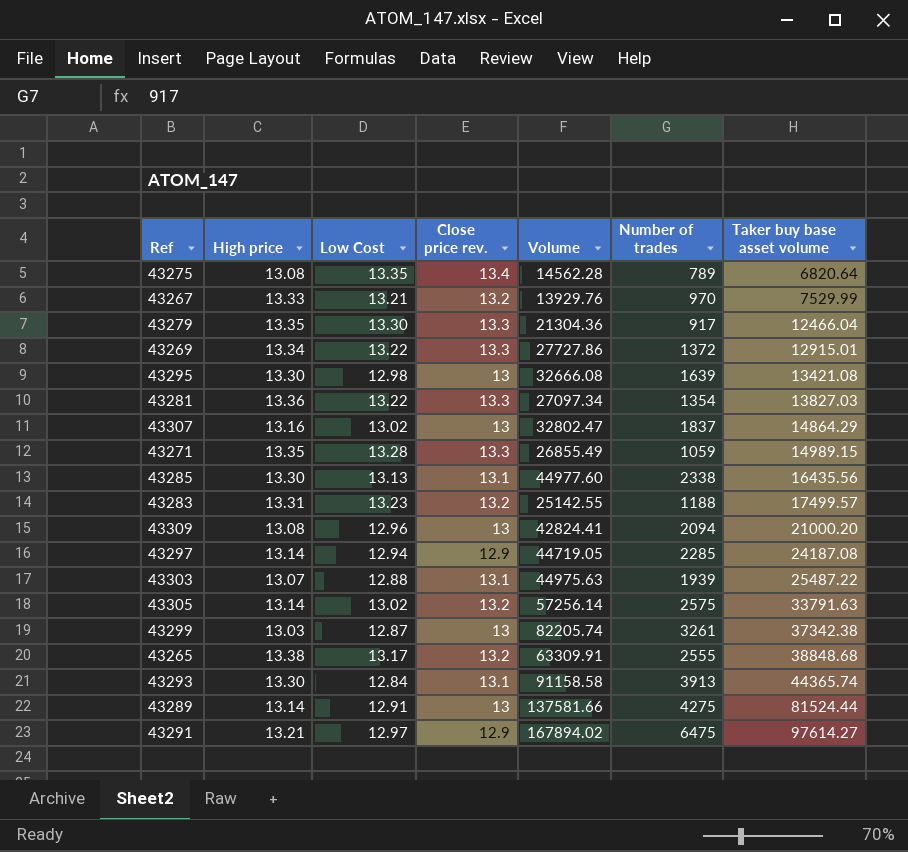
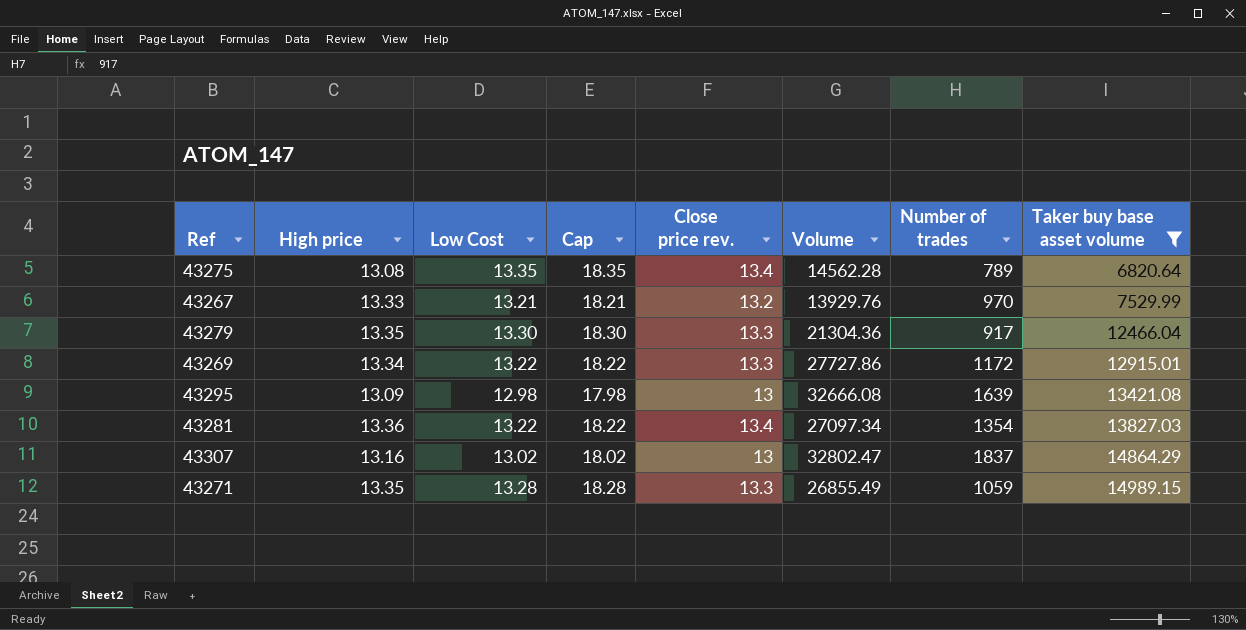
filter: none -> Taker buy base asset volume <= 14989.15
column Cap | formula: none -> [Low Cost] + 5
43269 | Number of trades: 1372 -> 1172
43295 | High price: 13.30 -> 13.09
43281 | Close price rev.: 13.3 -> 13.4

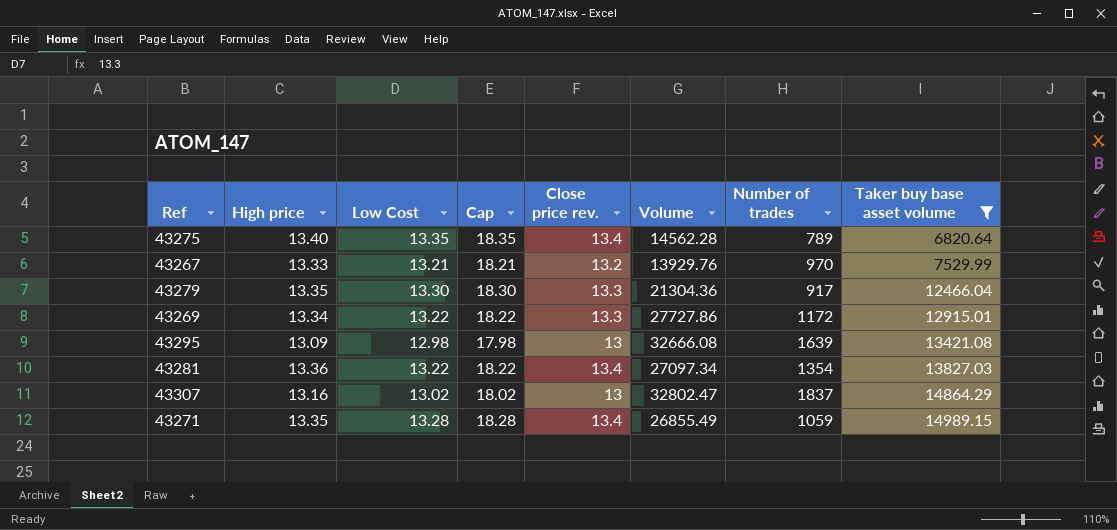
43275 | High price: 13.08 -> 13.40
43271 | Close price rev.: 13.3 -> 13.4

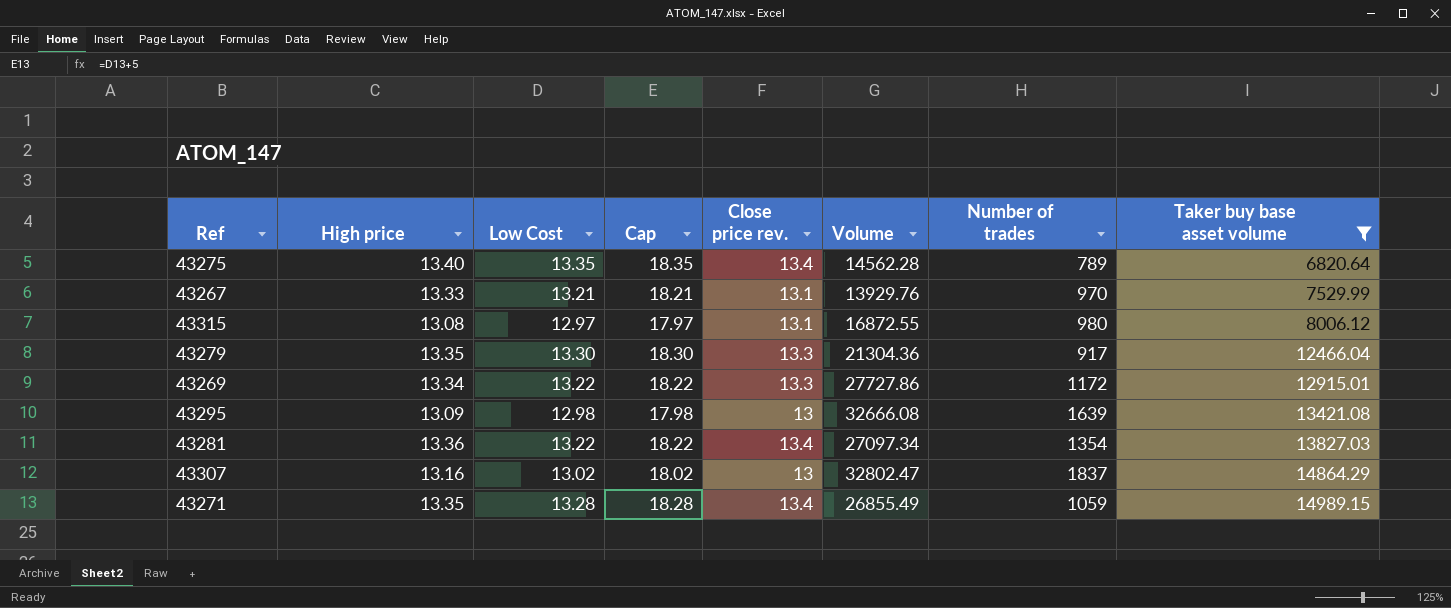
43267 | Close price rev.: 13.2 -> 13.1
row 43315: none -> 13.08 | 12.97 | 17.97 | 13.1 | 16872.55 | 980 | 8006.12

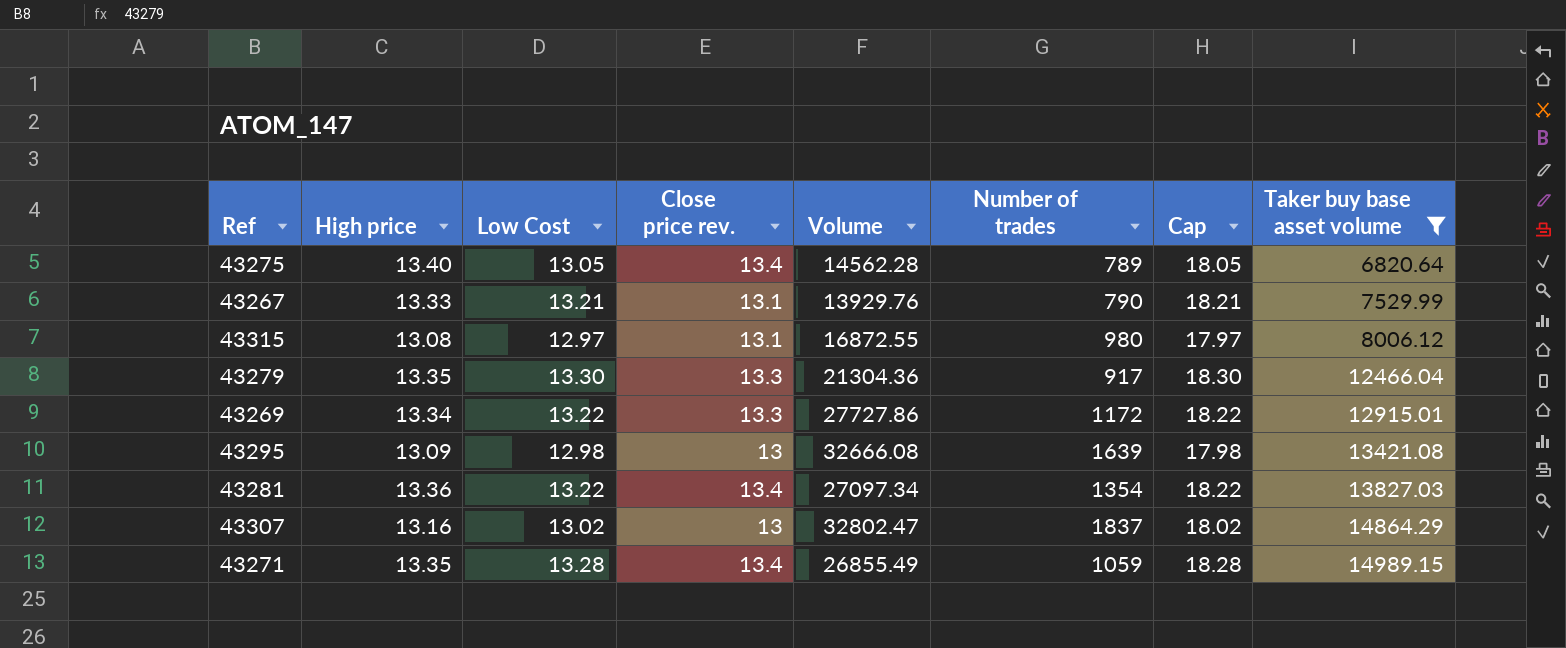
column Cap | position: 4 -> 7
43275 | Low Cost: 13.35 -> 13.05
43275 | Cap: 18.35 -> 18.05
43267 | Number of trades: 970 -> 790

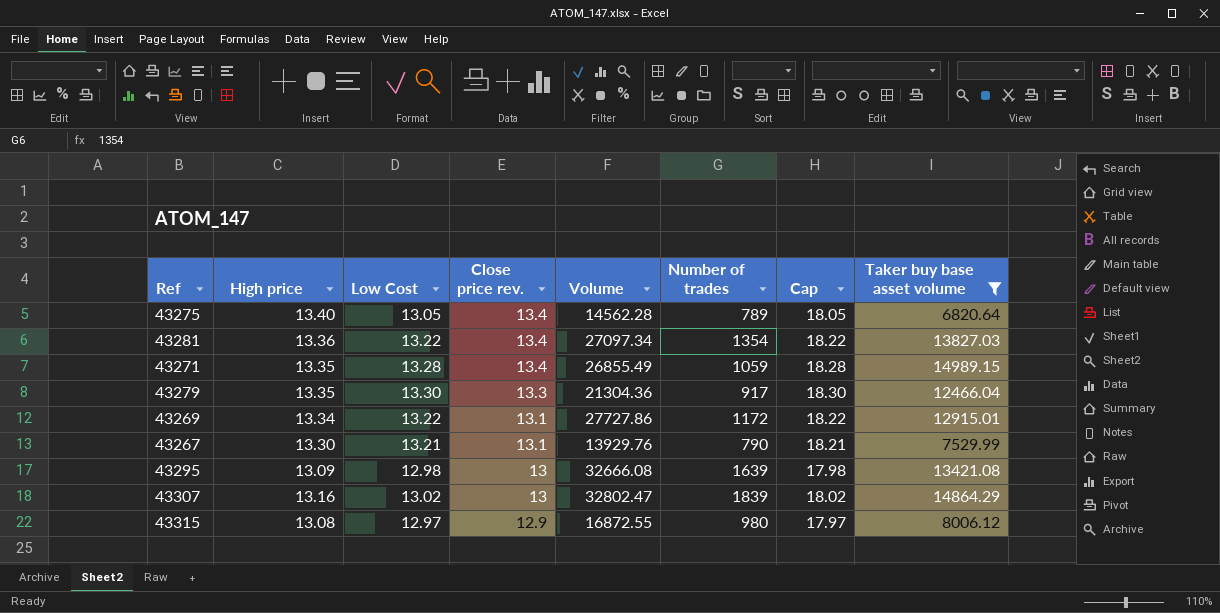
row order: Taker buy base asset volume ascending -> Close price rev. descending
43269 | Close price rev.: 13.3 -> 13.1
43267 | High price: 13.33 -> 13.30
43307 | Number of trades: 1837 -> 1839
43315 | Close price rev.: 13.1 -> 12.9

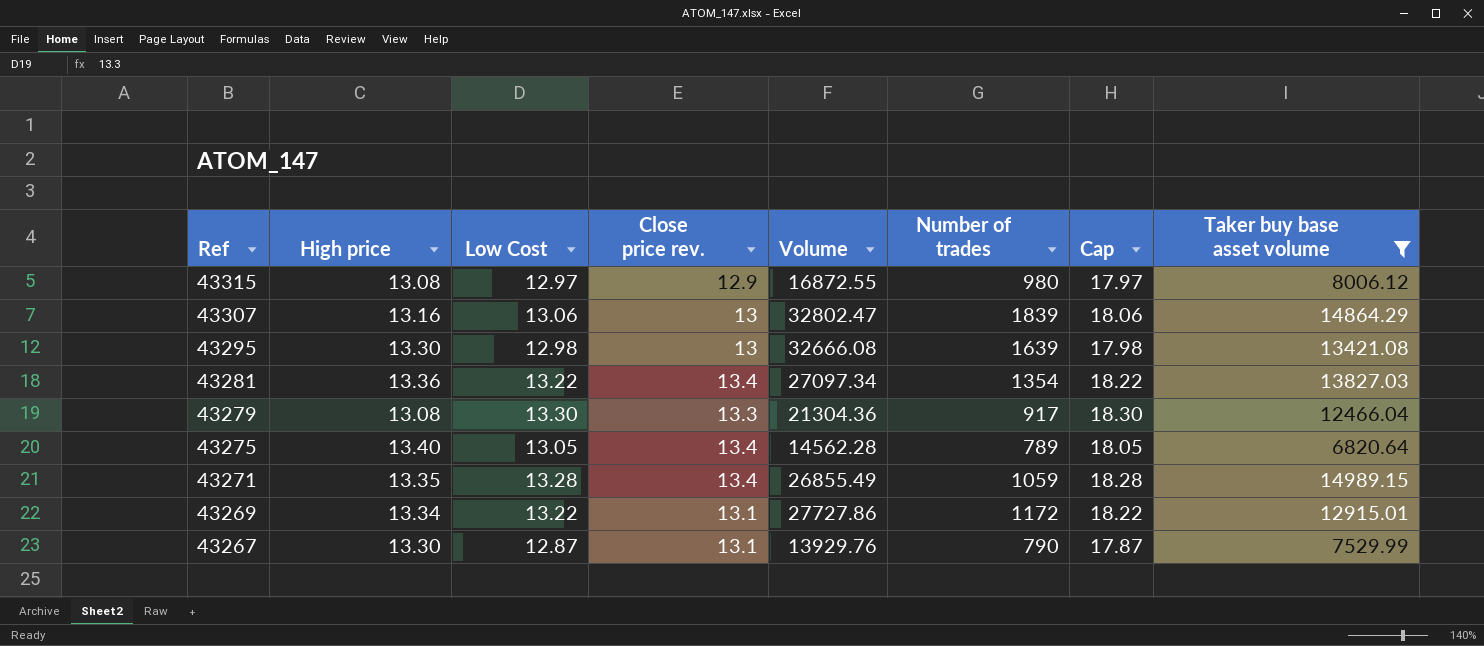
row order: Close price rev. descending -> Ref descending
43307 | Low Cost: 13.02 -> 13.06
43307 | Cap: 18.02 -> 18.06
43295 | High price: 13.09 -> 13.30
43279 | High price: 13.35 -> 13.08
43267 | Low Cost: 13.21 -> 12.87
43267 | Cap: 18.21 -> 17.87

